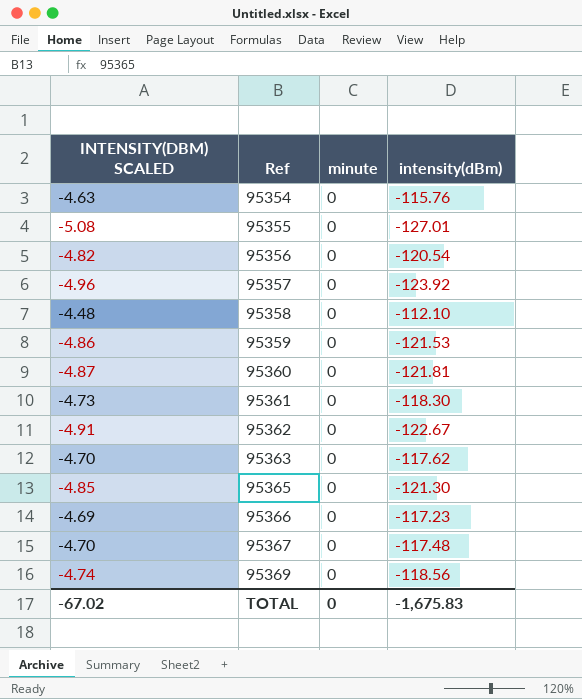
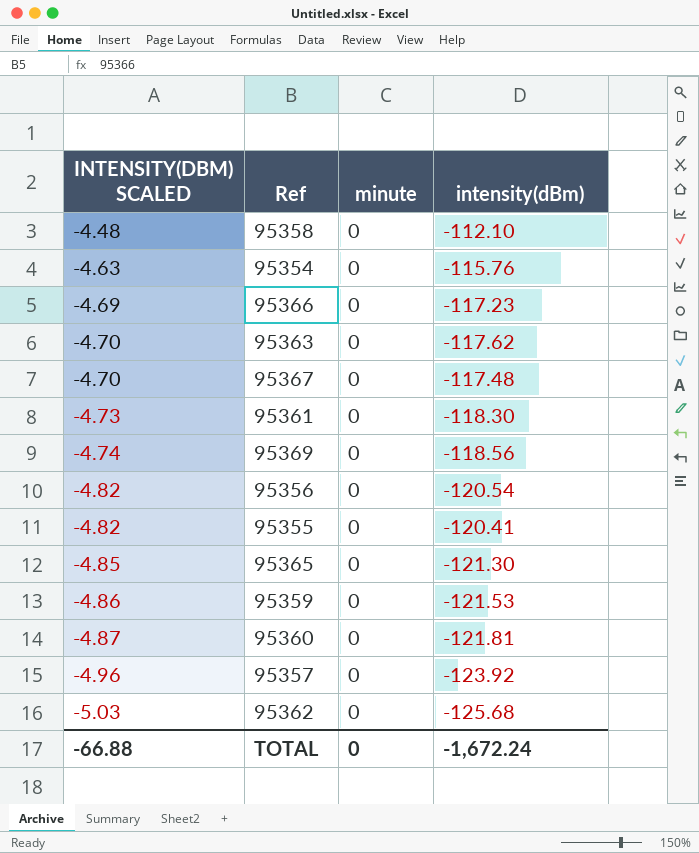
row order: Ref ascending -> INTENSITY(DBM) SCALED descending
95355 | INTENSITY(DBM) SCALED: -5.08 -> -4.82
95355 | intensity(dBm): -127.01 -> -120.41
95362 | INTENSITY(DBM) SCALED: -4.91 -> -5.03
95362 | intensity(dBm): -122.67 -> -125.68
TOTAL | INTENSITY(DBM) SCALED: -67.02 -> -66.88
TOTAL | intensity(dBm): -1,675.83 -> -1,672.24

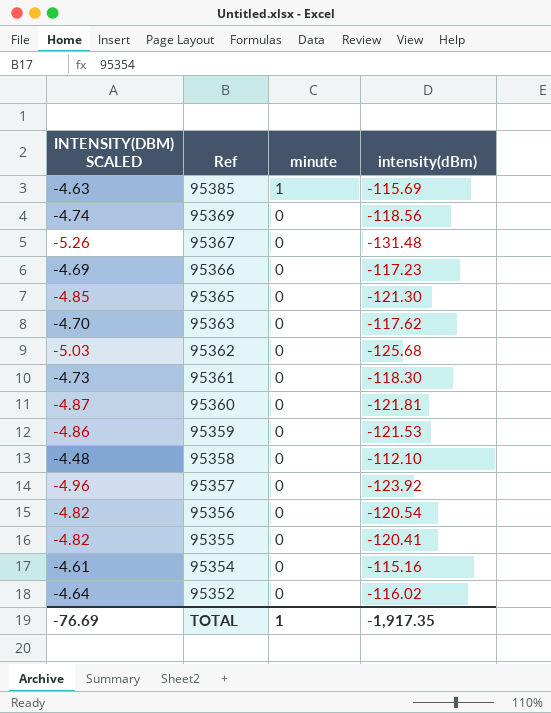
row order: INTENSITY(DBM) SCALED descending -> Ref descending
row 95385: none -> -4.63 | 1 | -115.69
95367 | INTENSITY(DBM) SCALED: -4.70 -> -5.26
95367 | intensity(dBm): -117.48 -> -131.48
95354 | INTENSITY(DBM) SCALED: -4.63 -> -4.61
95354 | intensity(dBm): -115.76 -> -115.16
row 95352: none -> -4.64 | 0 | -116.02
TOTAL | INTENSITY(DBM) SCALED: -66.88 -> -76.69
TOTAL | minute: 0 -> 1
TOTAL | intensity(dBm): -1,672.24 -> -1,917.35

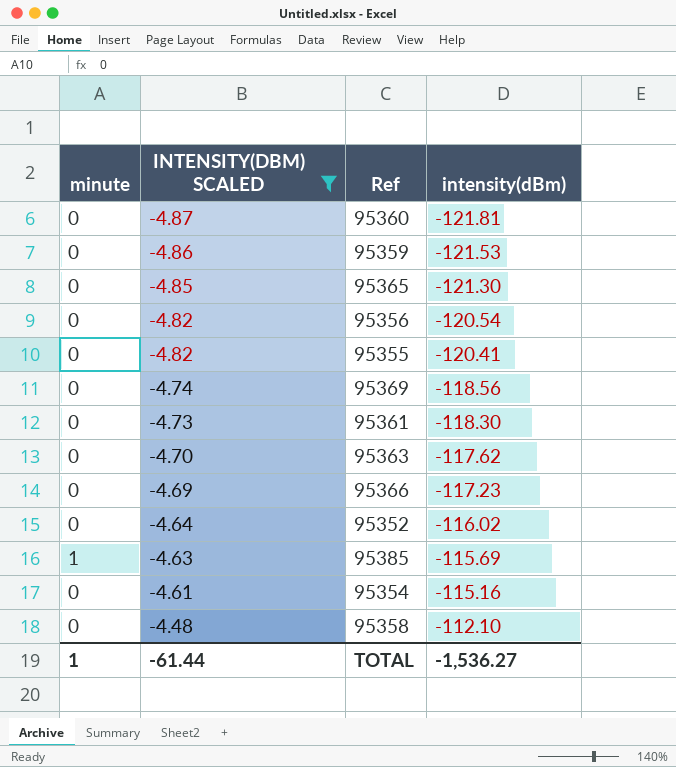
filter: none -> INTENSITY(DBM) SCALED >= -4.87
row order: Ref descending -> INTENSITY(DBM) SCALED ascending
column minute | position: 3 -> 1
TOTAL | INTENSITY(DBM) SCALED: -76.69 -> -61.44
TOTAL | intensity(dBm): -1,917.35 -> -1,536.27

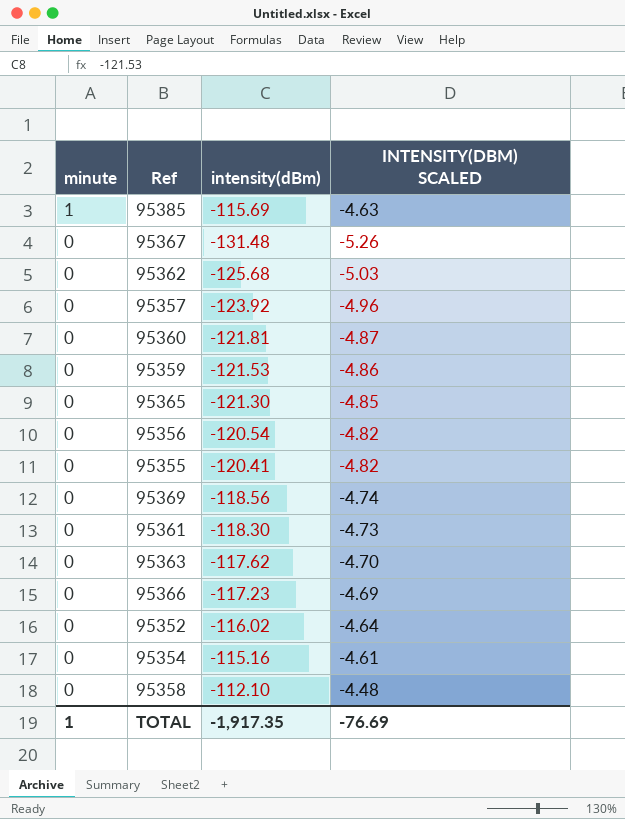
filter: INTENSITY(DBM) SCALED >= -4.87 -> none
row order: INTENSITY(DBM) SCALED ascending -> minute descending
column INTENSITY(DBM) SCALED | position: 2 -> 4
TOTAL | intensity(dBm): -1,536.27 -> -1,917.35
TOTAL | INTENSITY(DBM) SCALED: -61.44 -> -76.69

